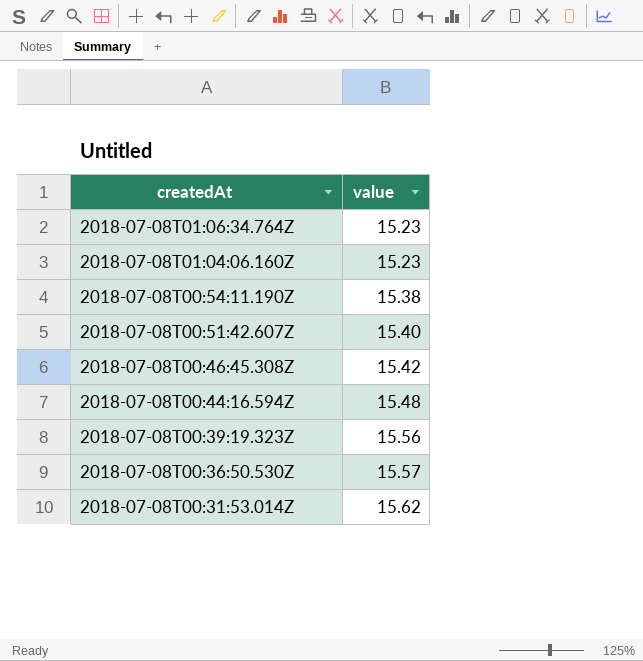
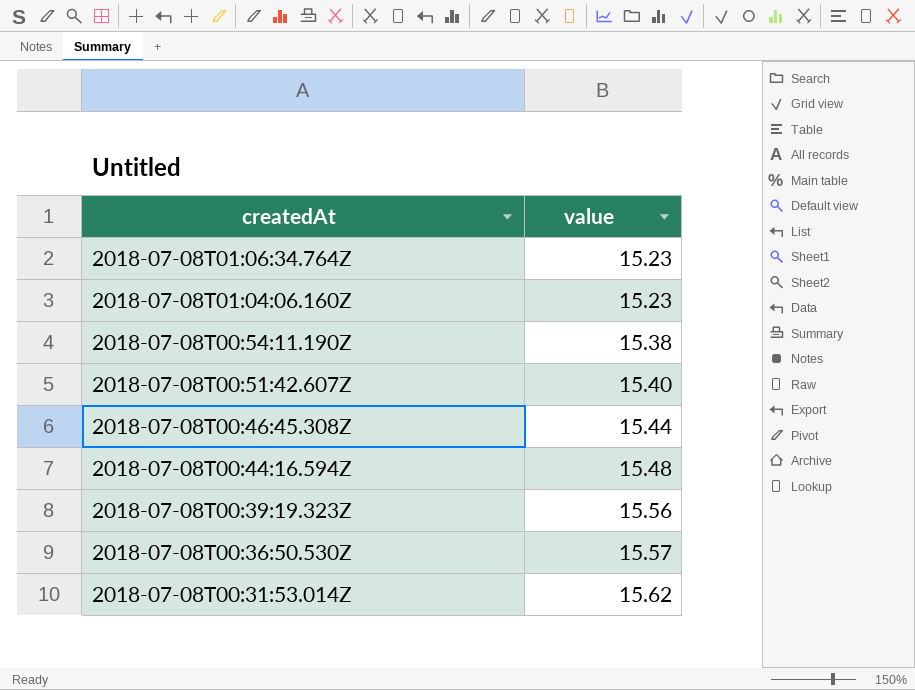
2018-07-08T00:46:45.308Z | value: 15.42 -> 15.44

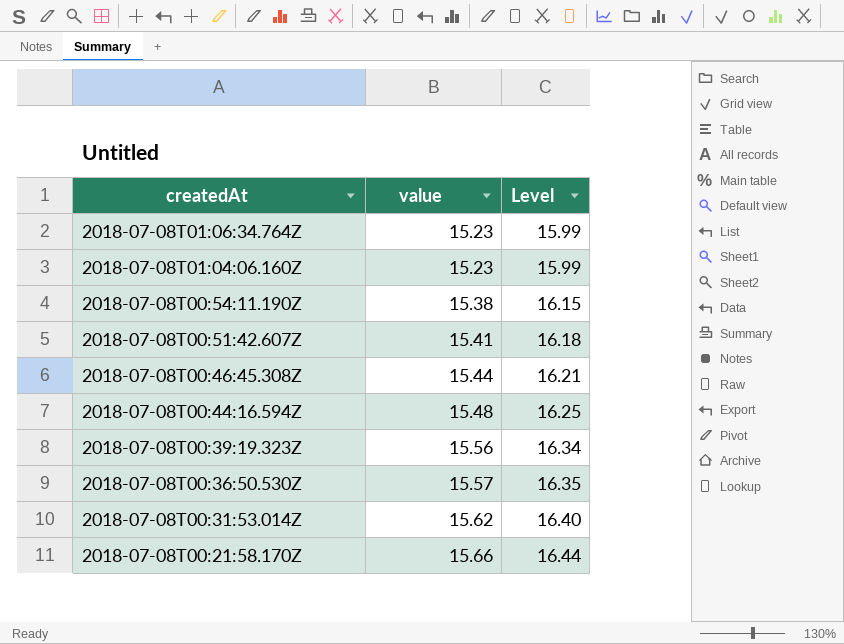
column Level | formula: none -> [value] * 1.05
2018-07-08T00:51:42.607Z | value: 15.40 -> 15.41
row 2018-07-08T00:21:58.170Z: none -> 15.66 | 16.44

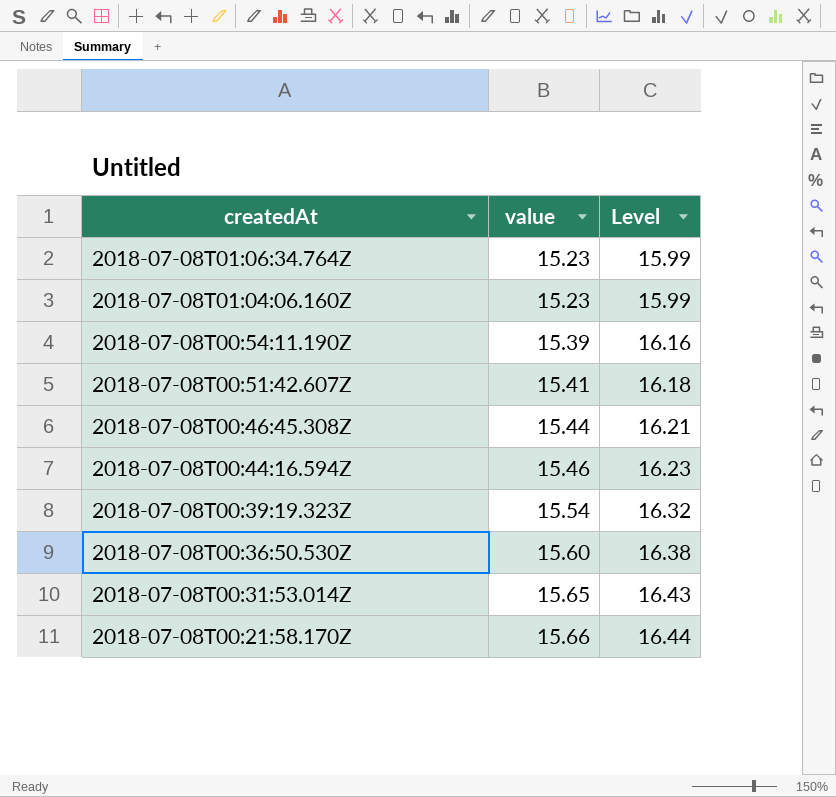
2018-07-08T00:54:11.190Z | value: 15.38 -> 15.39
2018-07-08T00:54:11.190Z | Level: 16.15 -> 16.16
2018-07-08T00:44:16.594Z | value: 15.48 -> 15.46
2018-07-08T00:44:16.594Z | Level: 16.25 -> 16.23
2018-07-08T00:39:19.323Z | value: 15.56 -> 15.54
2018-07-08T00:39:19.323Z | Level: 16.34 -> 16.32
2018-07-08T00:36:50.530Z | value: 15.57 -> 15.60
2018-07-08T00:36:50.530Z | Level: 16.35 -> 16.38
2018-07-08T00:31:53.014Z | value: 15.62 -> 15.65
2018-07-08T00:31:53.014Z | Level: 16.40 -> 16.43

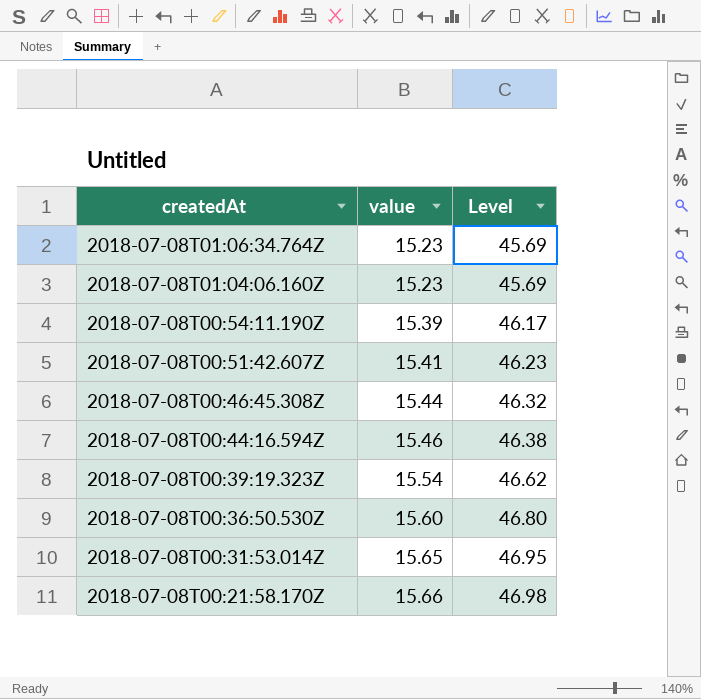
column Level | formula: [value] * 1.05 -> [value] * 3

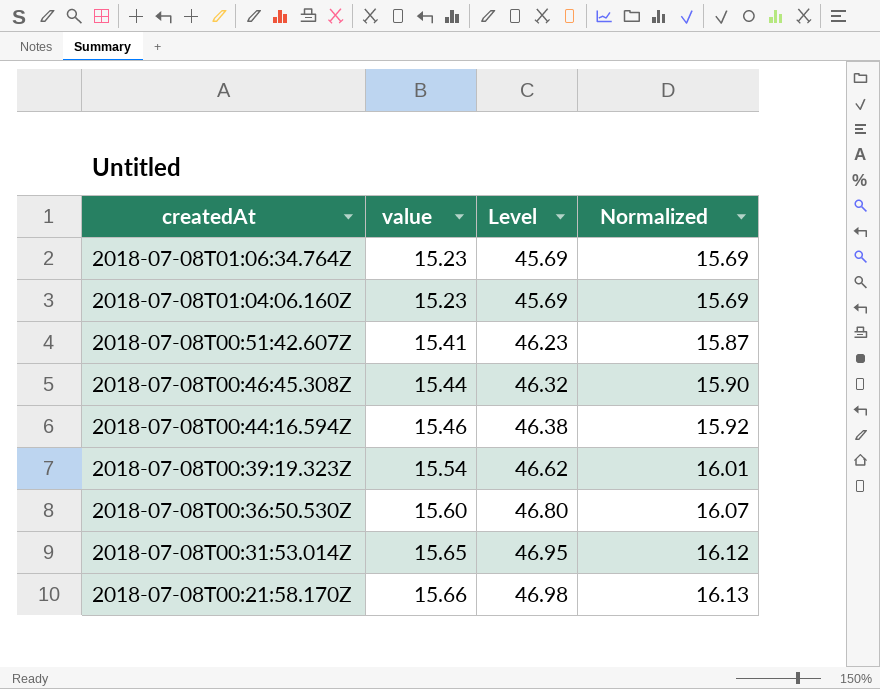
column Normalized | formula: none -> [value] * 1.03
row 2018-07-08T00:54:11.190Z: 15.39 | 46.17 -> none

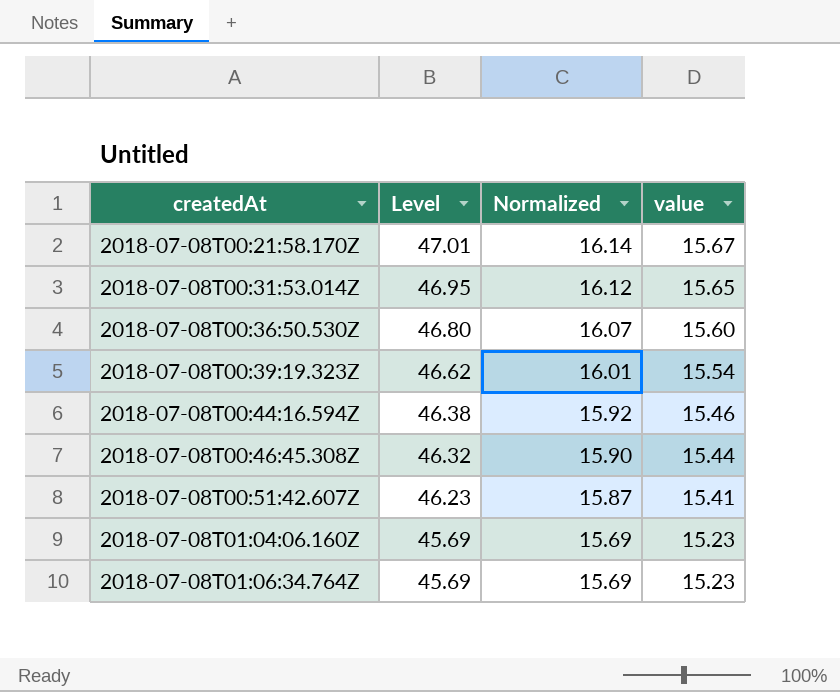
row order: createdAt descending -> createdAt ascending
column value | position: 2 -> 4
2018-07-08T00:21:58.170Z | Level: 46.98 -> 47.01
2018-07-08T00:21:58.170Z | Normalized: 16.13 -> 16.14
2018-07-08T00:21:58.170Z | value: 15.66 -> 15.67

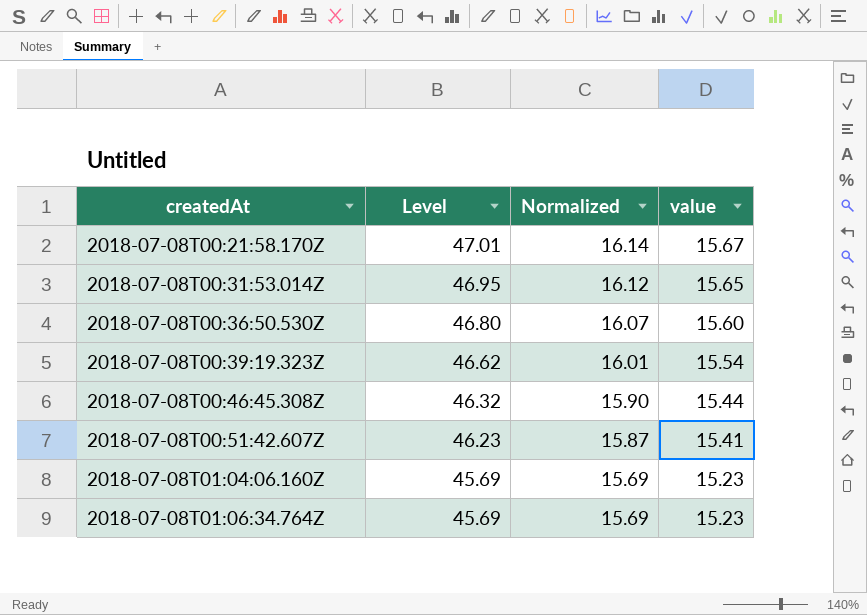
row 2018-07-08T00:44:16.594Z: 46.38 | 15.92 | 15.46 -> none

